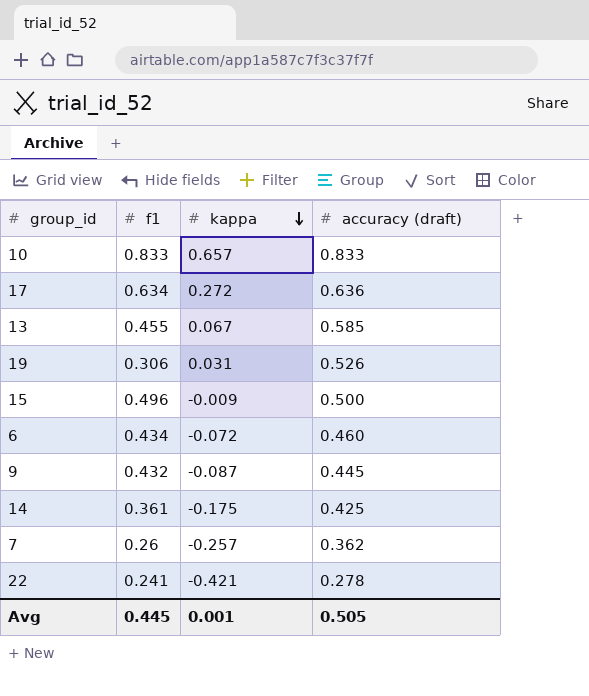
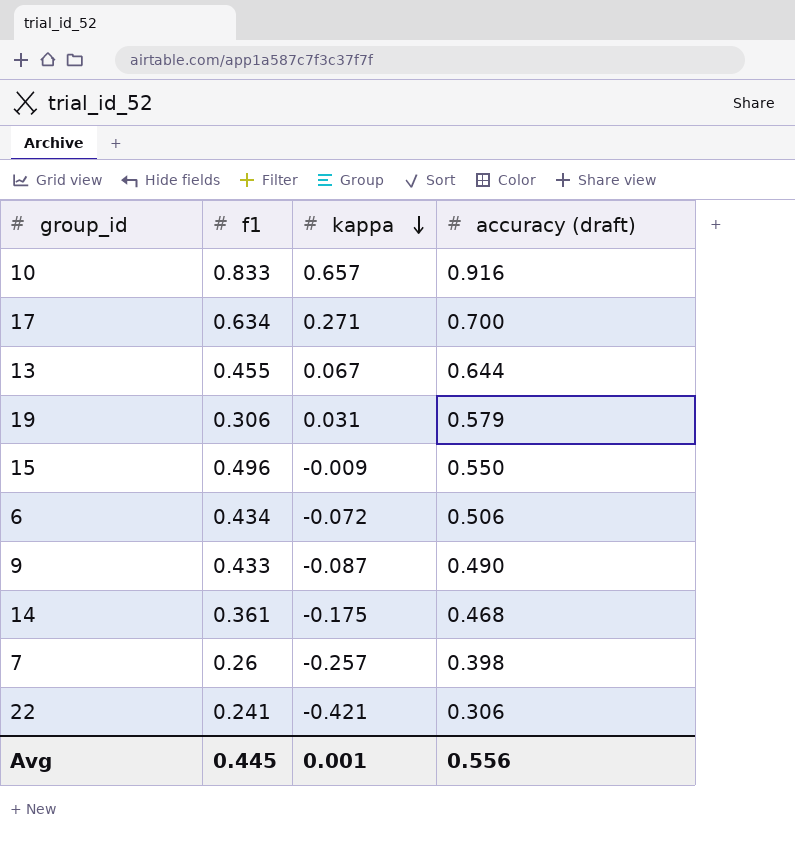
10 | accuracy (draft): 0.833 -> 0.916
17 | kappa: 0.272 -> 0.271
17 | accuracy (draft): 0.636 -> 0.700
13 | accuracy (draft): 0.585 -> 0.644
19 | accuracy (draft): 0.526 -> 0.579
15 | accuracy (draft): 0.500 -> 0.550
6 | accuracy (draft): 0.460 -> 0.506
9 | f1: 0.432 -> 0.433
9 | accuracy (draft): 0.445 -> 0.490
14 | accuracy (draft): 0.425 -> 0.468
7 | accuracy (draft): 0.362 -> 0.398
22 | accuracy (draft): 0.278 -> 0.306
Avg | accuracy (draft): 0.505 -> 0.556

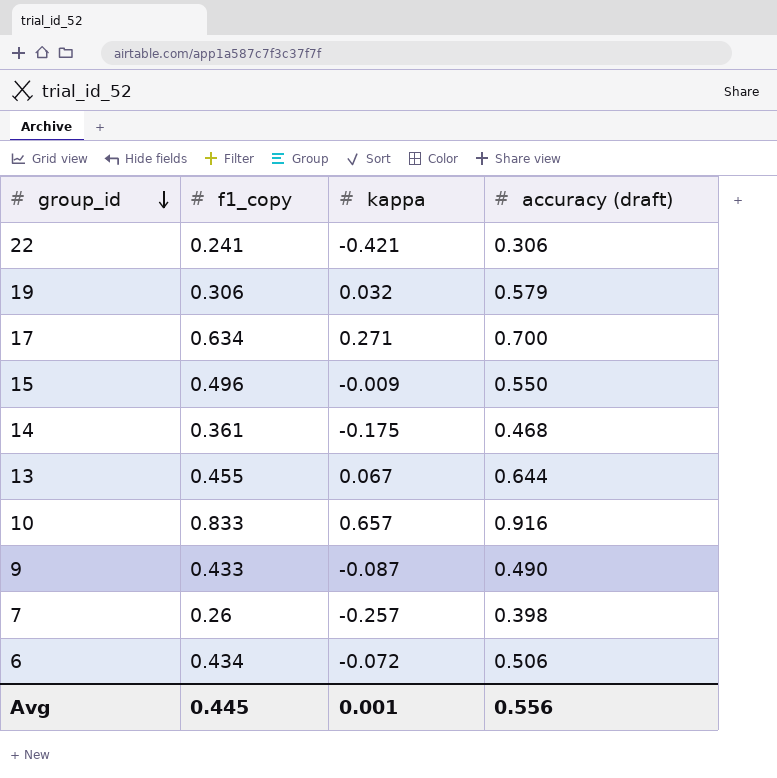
row order: kappa descending -> group_id descending
column name: f1 -> f1_copy
19 | kappa: 0.031 -> 0.032

